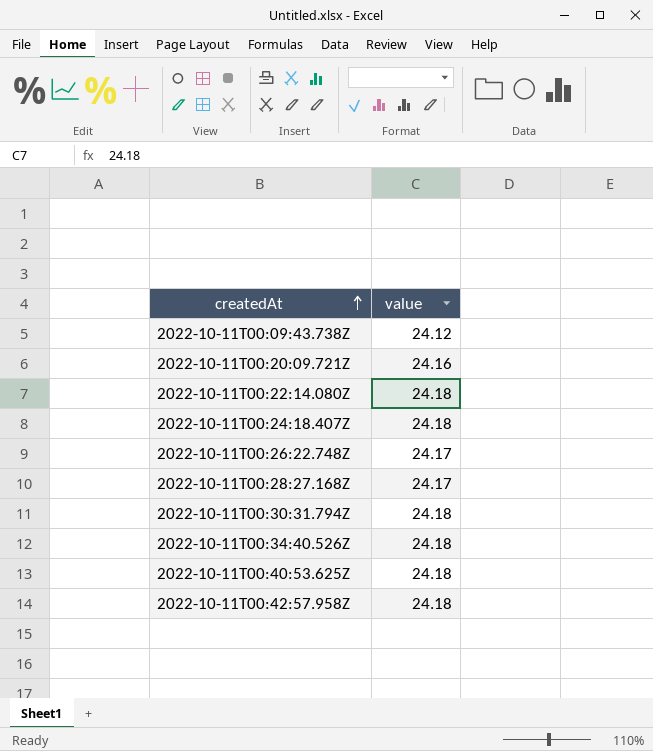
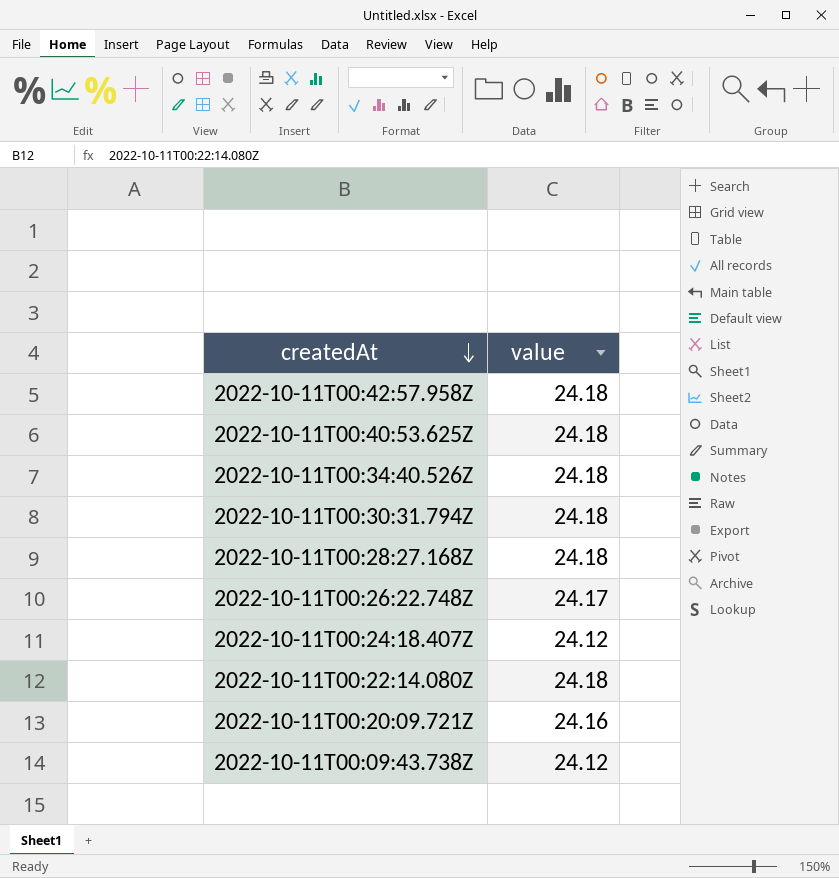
row order: createdAt ascending -> createdAt descending
2022-10-11T00:28:27.168Z | value: 24.17 -> 24.18
2022-10-11T00:24:18.407Z | value: 24.18 -> 24.12

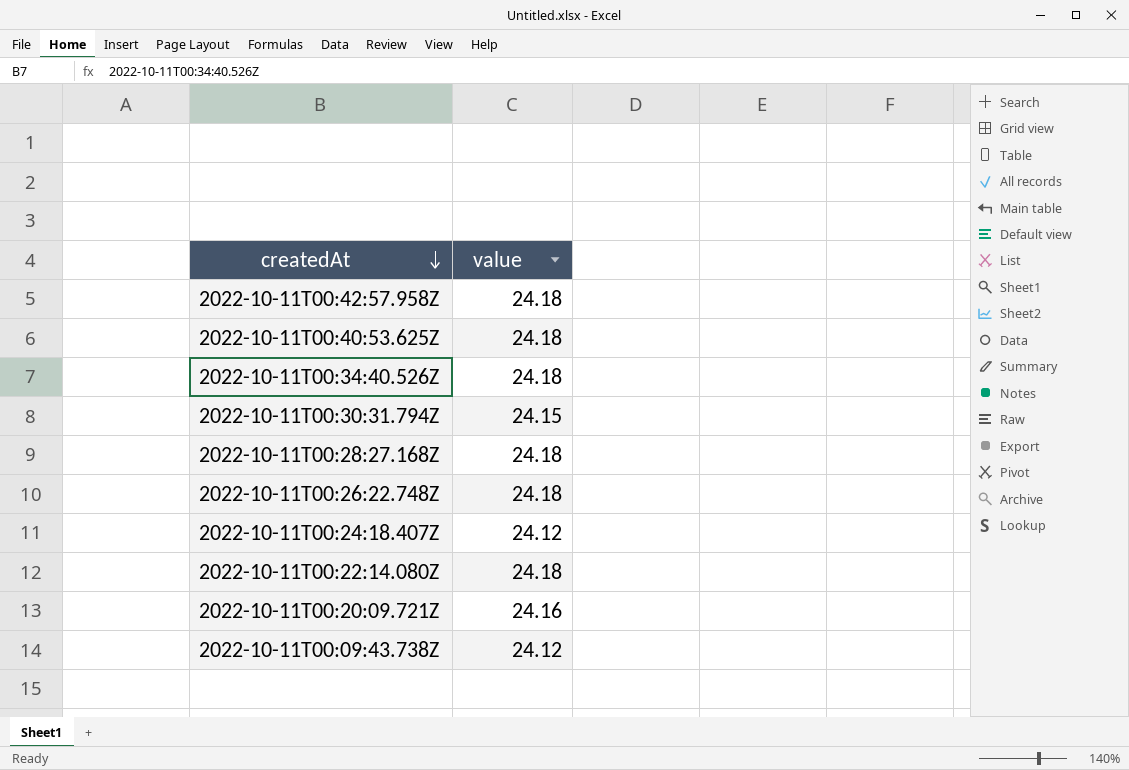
2022-10-11T00:30:31.794Z | value: 24.18 -> 24.15
2022-10-11T00:26:22.748Z | value: 24.17 -> 24.18

